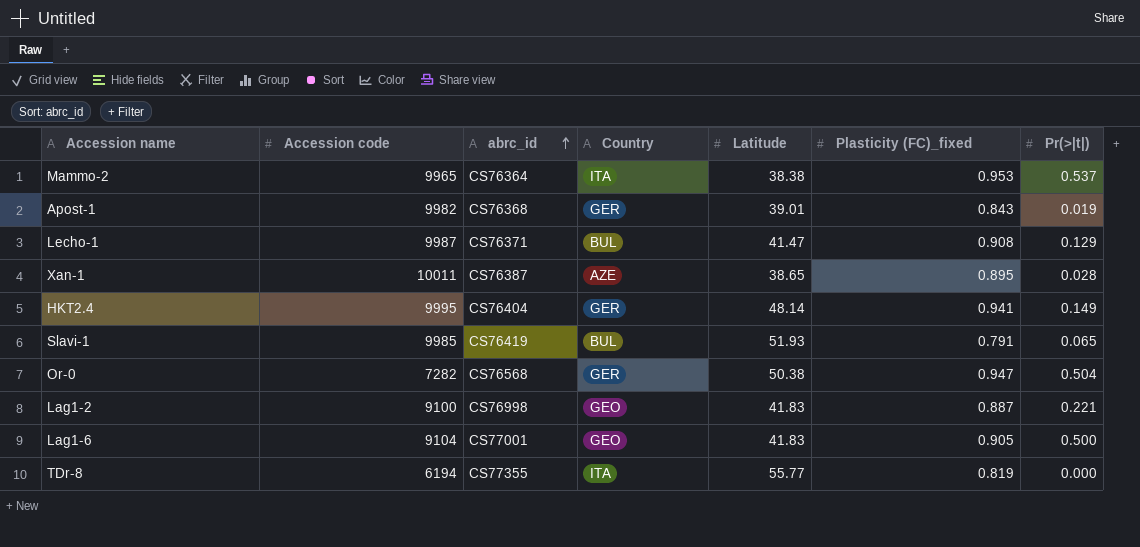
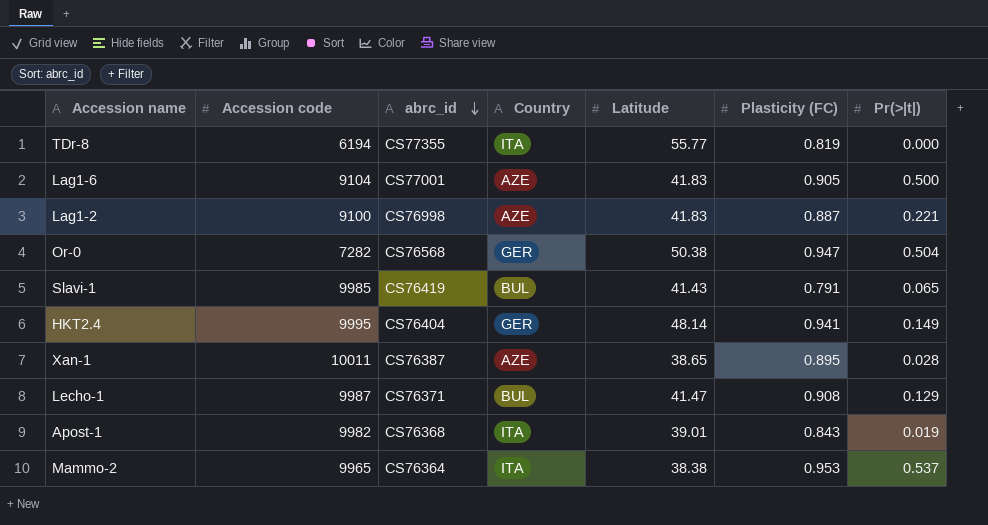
row order: abrc_id ascending -> abrc_id descending
column name: Plasticity (FC)_fixed -> Plasticity (FC)
Lag1-6 | Country: GEO -> AZE
Lag1-2 | Country: GEO -> AZE
Slavi-1 | Latitude: 51.93 -> 41.43
Apost-1 | Country: GER -> ITA

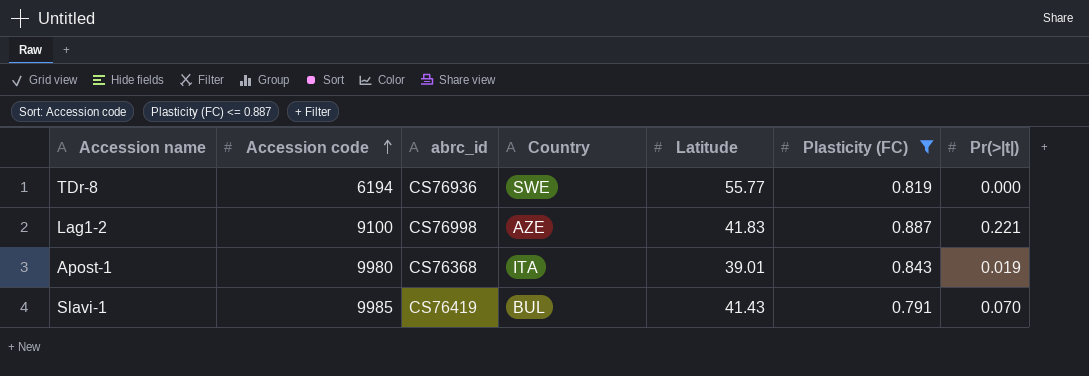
filter: none -> Plasticity (FC) <= 0.887
row order: abrc_id descending -> Accession code ascending
TDr-8 | abrc_id: CS77355 -> CS76936
TDr-8 | Country: ITA -> SWE
Apost-1 | Accession code: 9982 -> 9980
Slavi-1 | Pr(>|t|): 0.065 -> 0.070

